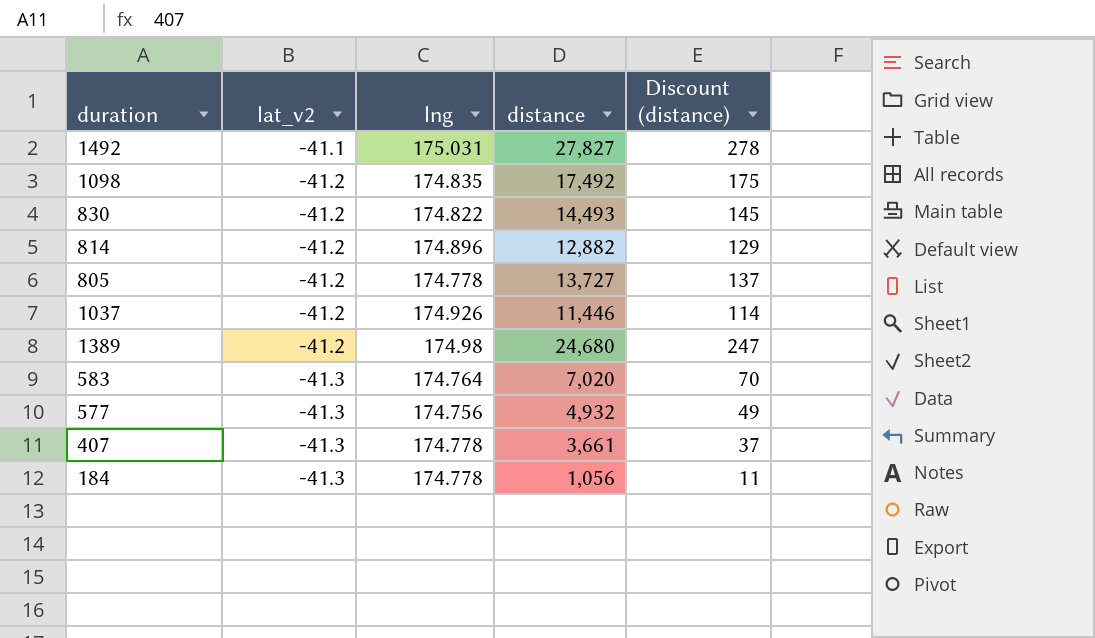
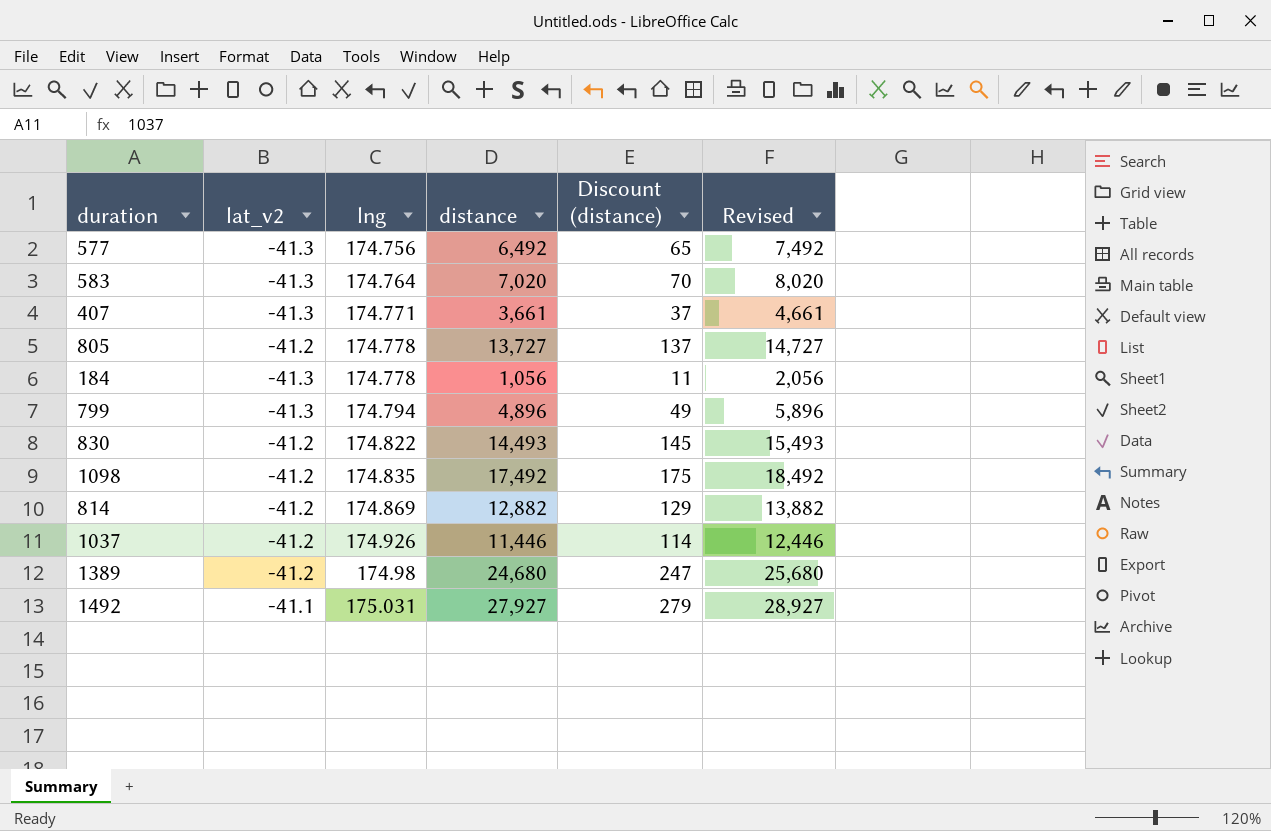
row order: lat_v2 descending -> lng ascending
column Revised | formula: none -> [distance] + 1000
577 | distance: 4,932 -> 6,492
577 | Discount (distance): 49 -> 65
407 | lng: 174.778 -> 174.771
row 799: none -> -41.3 | 174.794 | 4,896 | 49 | 5,896
814 | lng: 174.896 -> 174.869
1492 | distance: 27,827 -> 27,927
1492 | Discount (distance): 278 -> 279

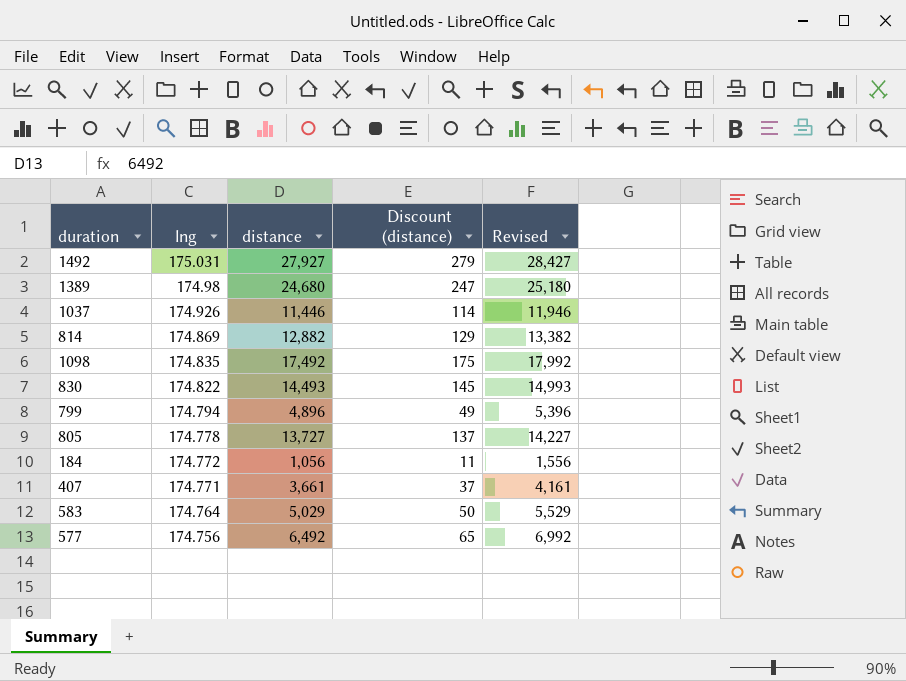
row order: lng ascending -> lng descending
column lat_v2 | position: 2 -> none
column Revised | formula: [distance] + 1000 -> [distance] + 500
184 | lng: 174.778 -> 174.772
583 | distance: 7,020 -> 5,029
583 | Discount (distance): 70 -> 50

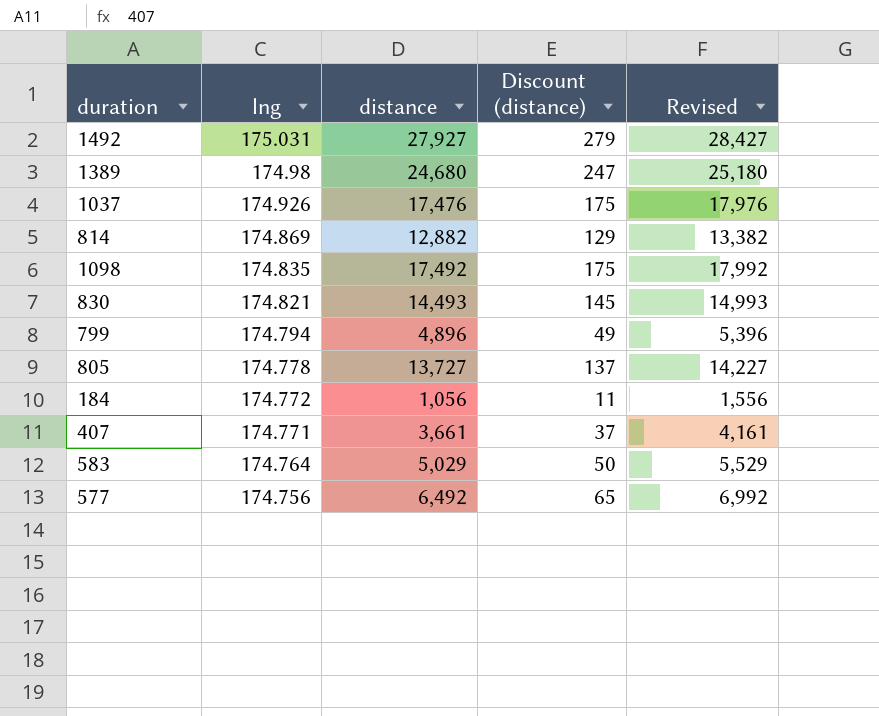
1037 | distance: 11,446 -> 17,476
1037 | Discount (distance): 114 -> 175
1037 | Revised: 11,946 -> 17,976
830 | lng: 174.822 -> 174.821

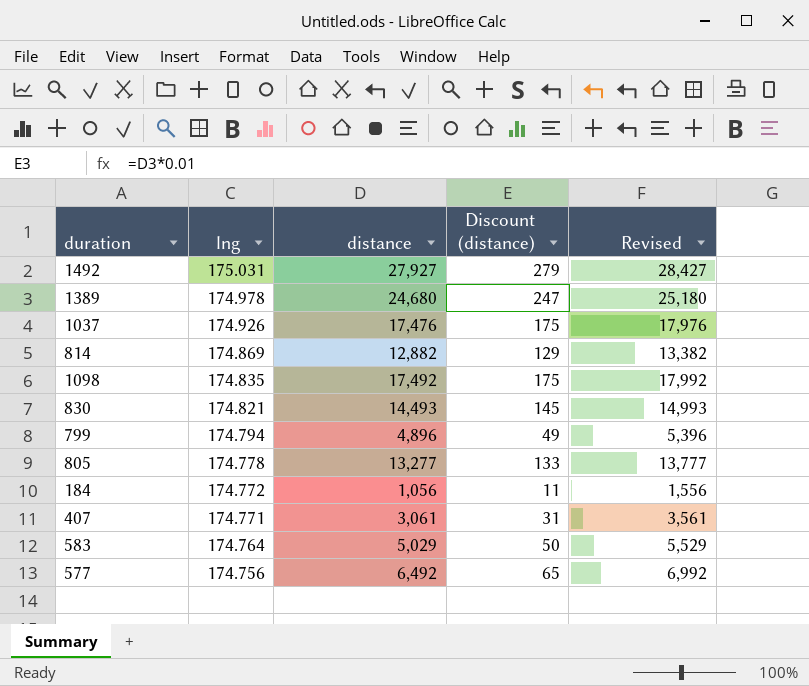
1389 | lng: 174.98 -> 174.978
805 | distance: 13,727 -> 13,277
805 | Discount (distance): 137 -> 133
805 | Revised: 14,227 -> 13,777
407 | distance: 3,661 -> 3,061
407 | Discount (distance): 37 -> 31
407 | Revised: 4,161 -> 3,561

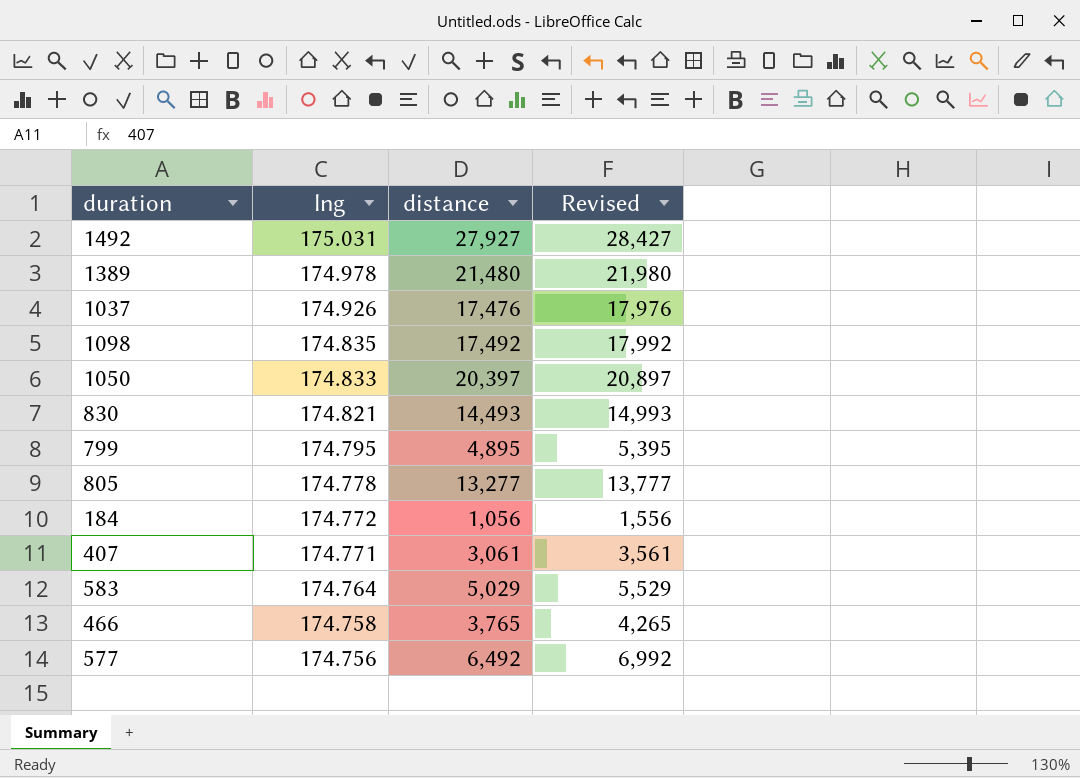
column Discount (distance) | formula: [distance] * 0.01 -> none
row 814: 174.869 | 12,882 | 129 | 13,382 -> none
1389 | distance: 24,680 -> 21,480
1389 | Revised: 25,180 -> 21,980
row 1050: none -> 174.833 | 20,397 | 20,897
799 | lng: 174.794 -> 174.795
799 | distance: 4,896 -> 4,895
799 | Revised: 5,396 -> 5,395
row 466: none -> 174.758 | 3,765 | 4,265

